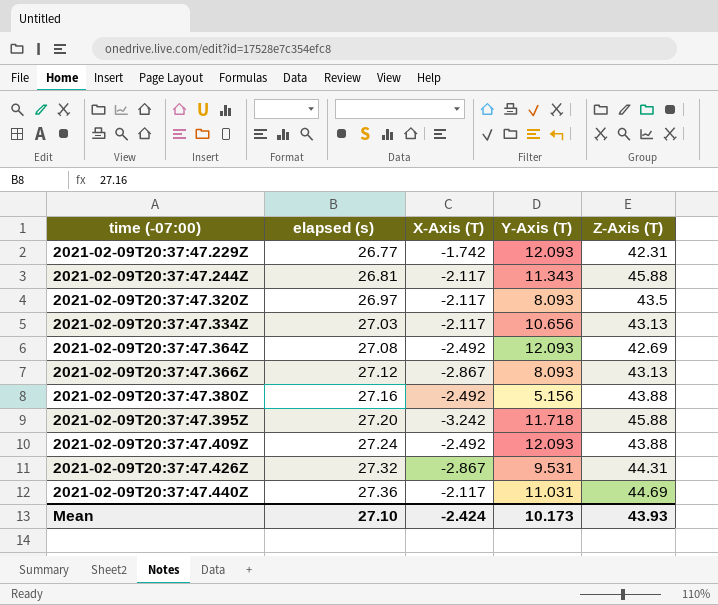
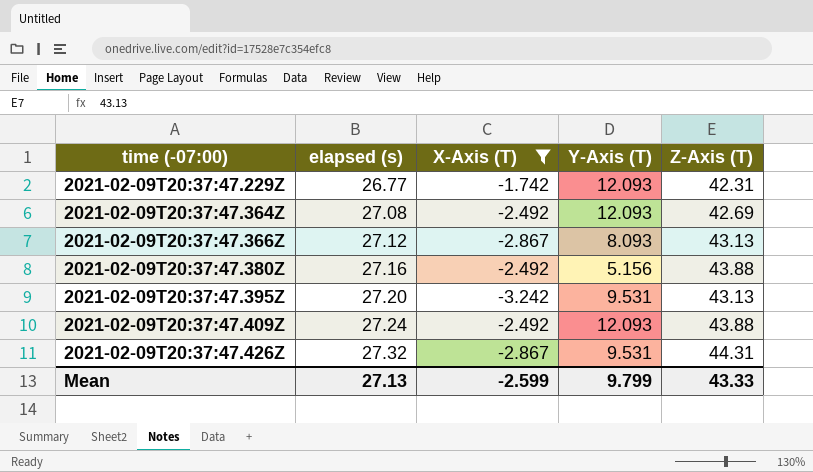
filter: none -> X-Axis (T) != -2.117
2021-02-09T20:37:47.395Z | Y-Axis (T): 11.718 -> 9.531
2021-02-09T20:37:47.395Z | Z-Axis (T): 45.88 -> 43.13
Mean | elapsed (s): 27.10 -> 27.13
Mean | X-Axis (T): -2.424 -> -2.599
Mean | Y-Axis (T): 10.173 -> 9.799
Mean | Z-Axis (T): 43.93 -> 43.33

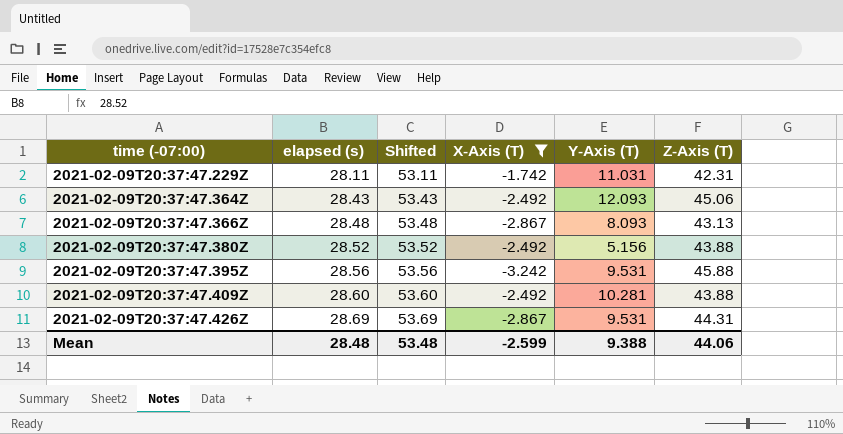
column Shifted | formula: none -> [elapsed (s)] + 25
2021-02-09T20:37:47.229Z | elapsed (s): 26.77 -> 28.11
2021-02-09T20:37:47.229Z | Y-Axis (T): 12.093 -> 11.031
2021-02-09T20:37:47.364Z | elapsed (s): 27.08 -> 28.43
2021-02-09T20:37:47.364Z | Z-Axis (T): 42.69 -> 45.06
2021-02-09T20:37:47.366Z | elapsed (s): 27.12 -> 28.48
2021-02-09T20:37:47.380Z | elapsed (s): 27.16 -> 28.52
2021-02-09T20:37:47.395Z | elapsed (s): 27.20 -> 28.56
2021-02-09T20:37:47.395Z | Z-Axis (T): 43.13 -> 45.88
2021-02-09T20:37:47.409Z | elapsed (s): 27.24 -> 28.60
2021-02-09T20:37:47.409Z | Y-Axis (T): 12.093 -> 10.281
2021-02-09T20:37:47.426Z | elapsed (s): 27.32 -> 28.69
Mean | elapsed (s): 27.13 -> 28.48
Mean | Y-Axis (T): 9.799 -> 9.388
Mean | Z-Axis (T): 43.33 -> 44.06

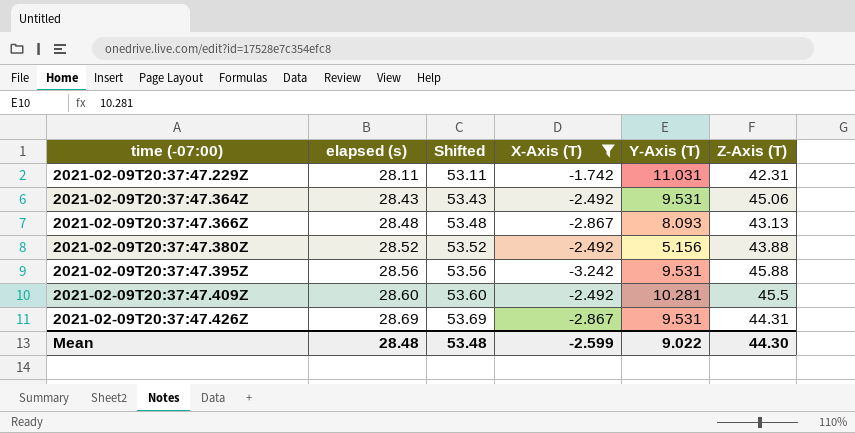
2021-02-09T20:37:47.364Z | Y-Axis (T): 12.093 -> 9.531
2021-02-09T20:37:47.409Z | Z-Axis (T): 43.88 -> 45.5
Mean | Y-Axis (T): 9.388 -> 9.022
Mean | Z-Axis (T): 44.06 -> 44.30

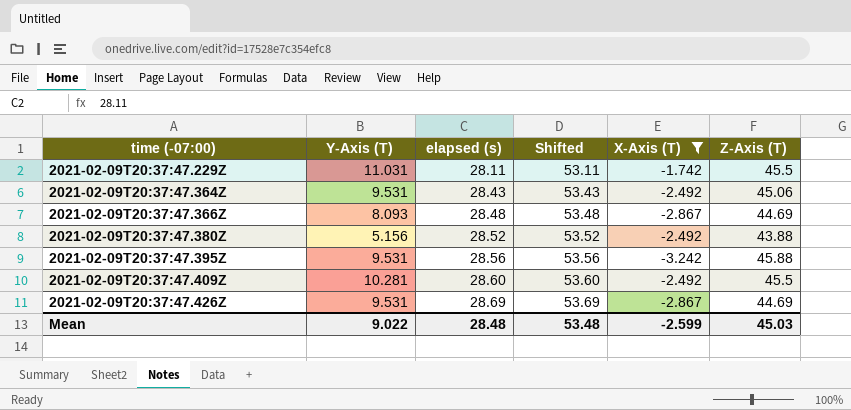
column Y-Axis (T) | position: 5 -> 2
2021-02-09T20:37:47.229Z | Z-Axis (T): 42.31 -> 45.5
2021-02-09T20:37:47.366Z | Z-Axis (T): 43.13 -> 44.69
2021-02-09T20:37:47.426Z | Z-Axis (T): 44.31 -> 44.69
Mean | Z-Axis (T): 44.30 -> 45.03

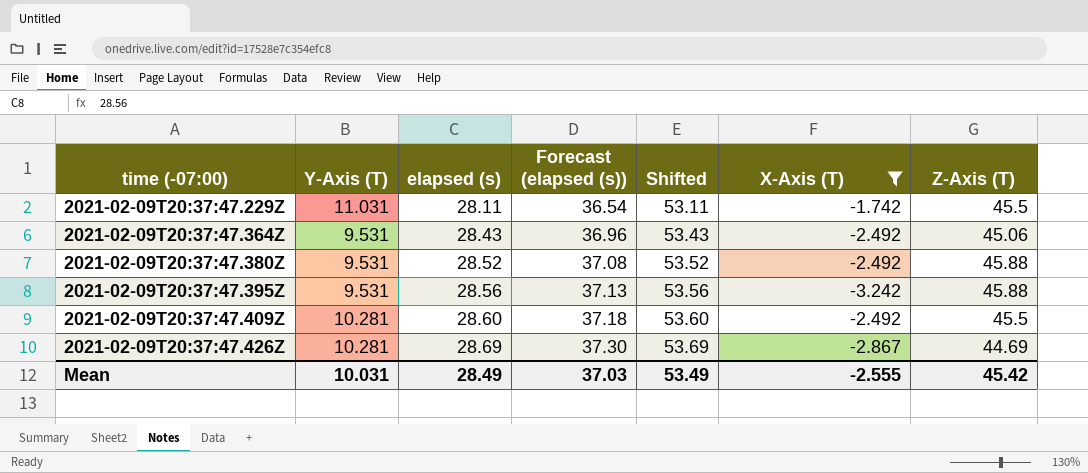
column Forecast (elapsed (s)) | formula: none -> [elapsed (s)] * 1.3
row 2021-02-09T20:37:47.366Z: 8.093 | 28.48 | 53.48 | -2.867 | 44.69 -> none
2021-02-09T20:37:47.380Z | Y-Axis (T): 5.156 -> 9.531
2021-02-09T20:37:47.380Z | Z-Axis (T): 43.88 -> 45.88
2021-02-09T20:37:47.426Z | Y-Axis (T): 9.531 -> 10.281
Mean | Y-Axis (T): 9.022 -> 10.031
Mean | elapsed (s): 28.48 -> 28.49
Mean | Shifted: 53.48 -> 53.49
Mean | X-Axis (T): -2.599 -> -2.555
Mean | Z-Axis (T): 45.03 -> 45.42

